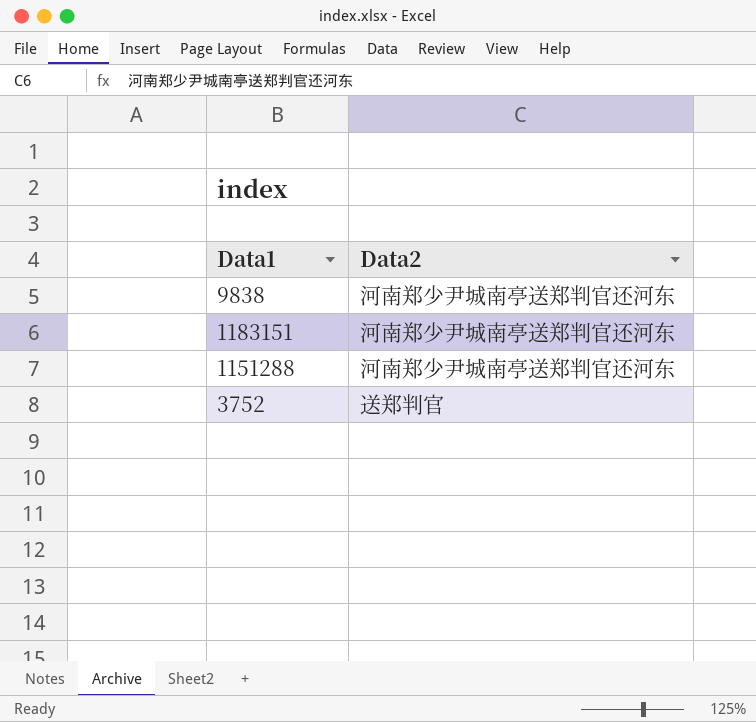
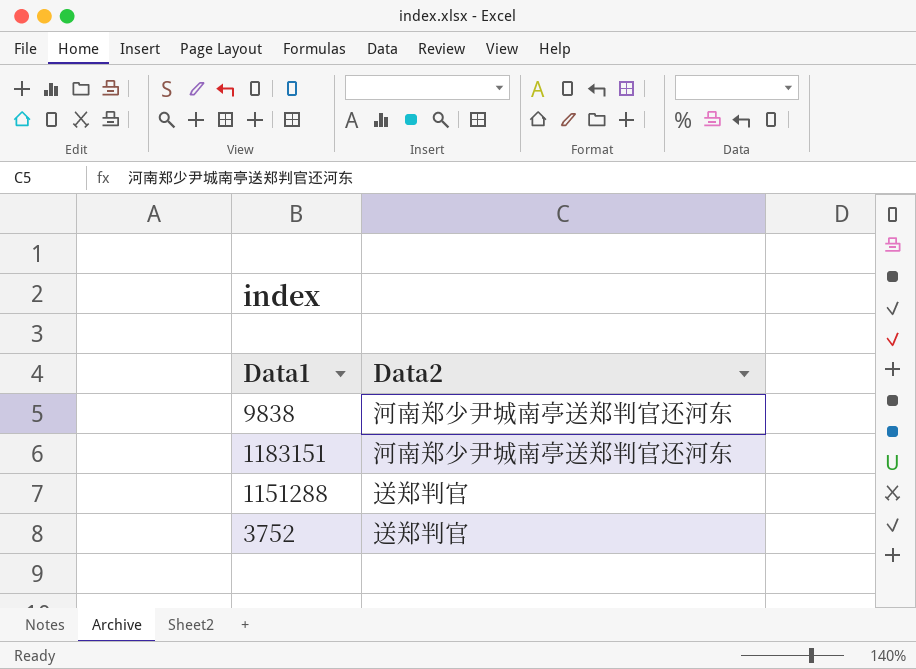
1151288 | Data2: 河南郑少尹城南亭送郑判官还河东 -> 送郑判官

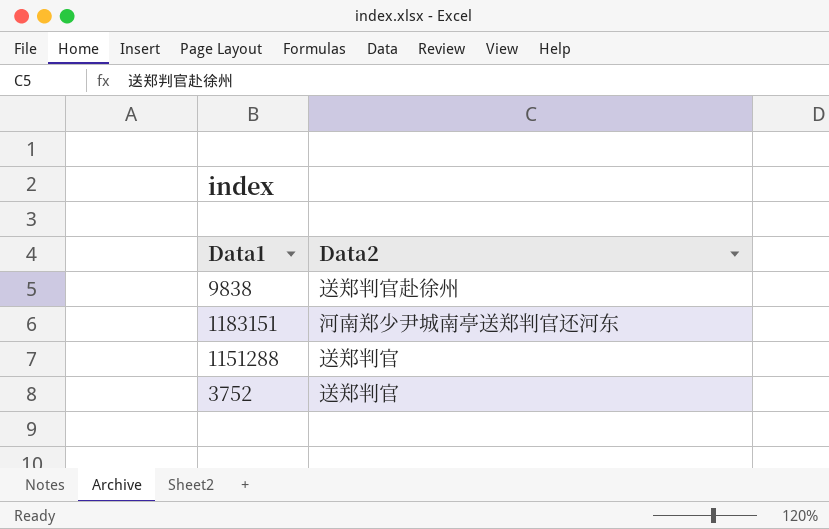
9838 | Data2: 河南郑少尹城南亭送郑判官还河东 -> 送郑判官赴徐州

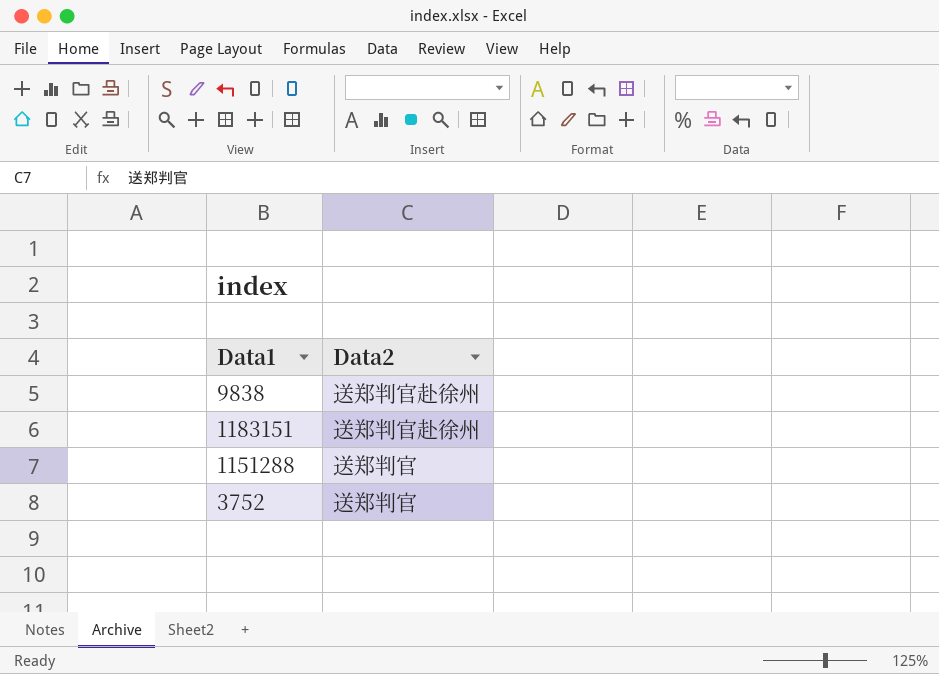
1183151 | Data2: 河南郑少尹城南亭送郑判官还河东 -> 送郑判官赴徐州

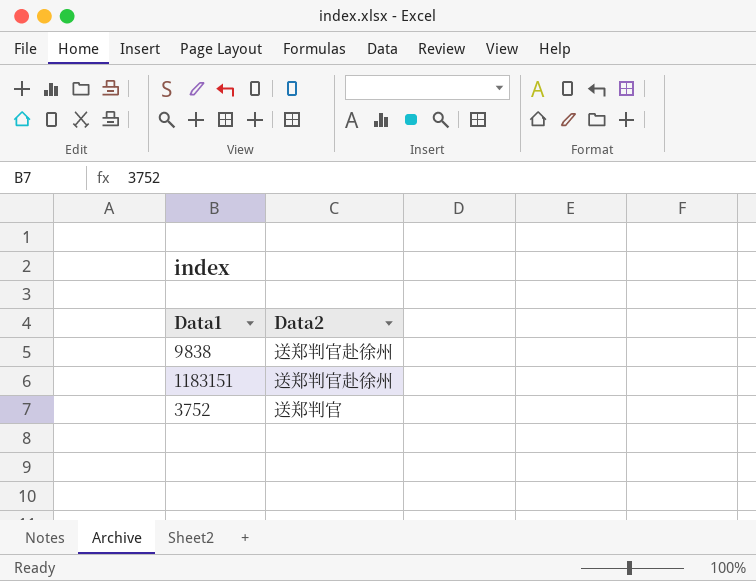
row 1151288: 送郑判官 -> none

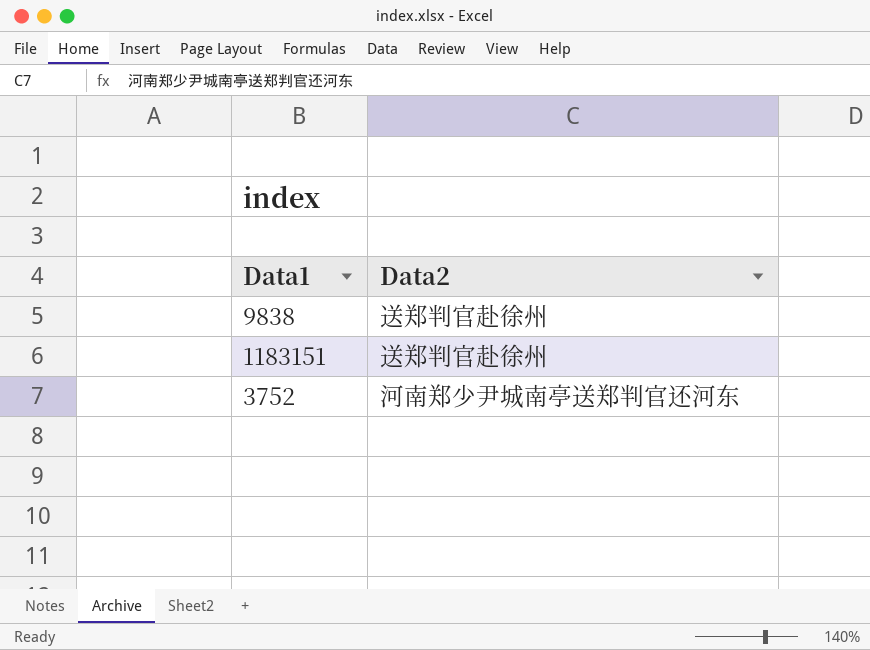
3752 | Data2: 送郑判官 -> 河南郑少尹城南亭送郑判官还河东

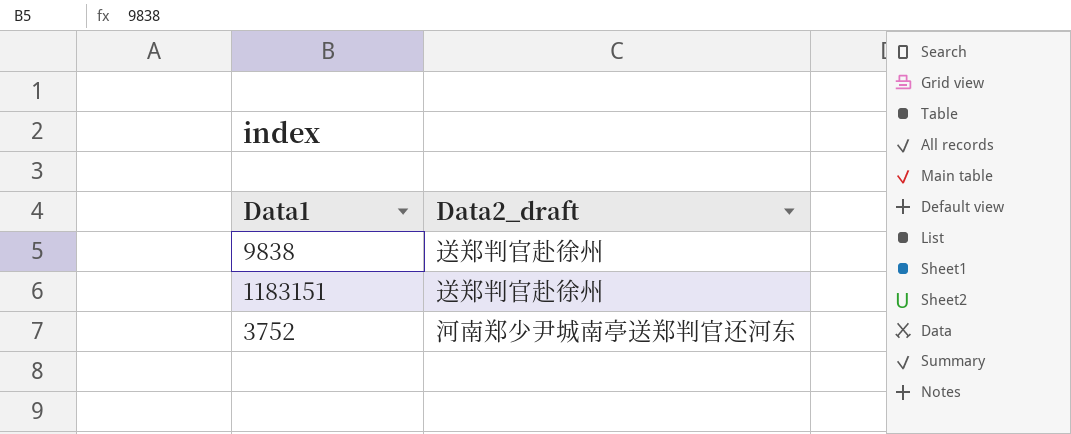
column name: Data2 -> Data2_draft

